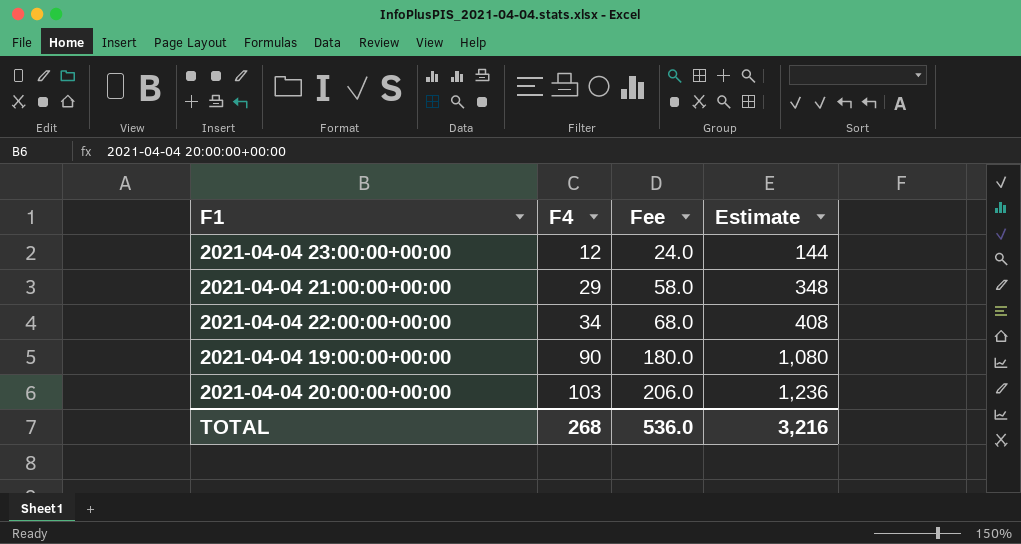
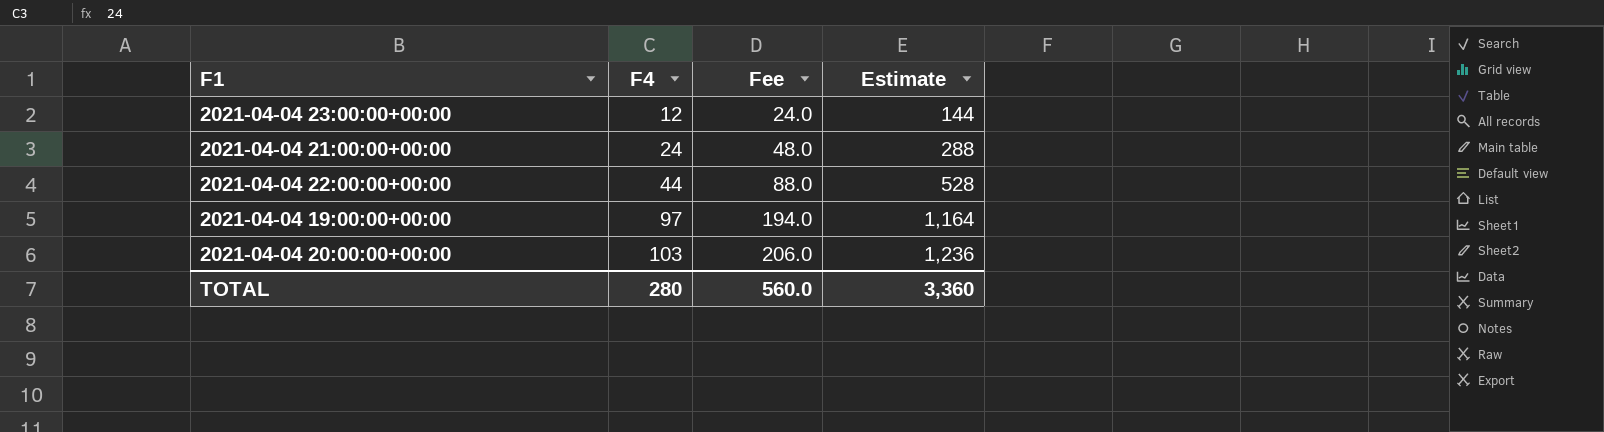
2021-04-04 21:00:00+00:00 | F4: 29 -> 24
2021-04-04 21:00:00+00:00 | Fee: 58.0 -> 48.0
2021-04-04 21:00:00+00:00 | Estimate: 348 -> 288
2021-04-04 22:00:00+00:00 | F4: 34 -> 44
2021-04-04 22:00:00+00:00 | Fee: 68.0 -> 88.0
2021-04-04 22:00:00+00:00 | Estimate: 408 -> 528
2021-04-04 19:00:00+00:00 | F4: 90 -> 97
2021-04-04 19:00:00+00:00 | Fee: 180.0 -> 194.0
2021-04-04 19:00:00+00:00 | Estimate: 1,080 -> 1,164
TOTAL | F4: 268 -> 280
TOTAL | Fee: 536.0 -> 560.0
TOTAL | Estimate: 3,216 -> 3,360

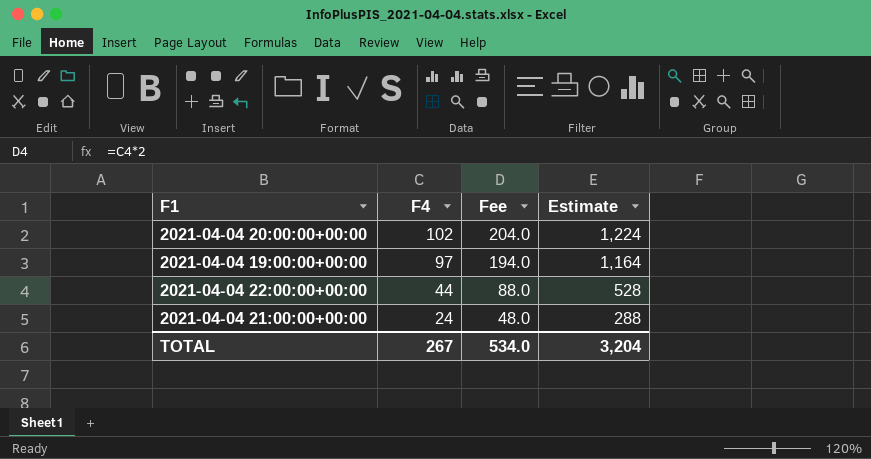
row order: F4 ascending -> F4 descending
row 2021-04-04 23:00:00+00:00: 12 | 24.0 | 144 -> none
2021-04-04 20:00:00+00:00 | F4: 103 -> 102
2021-04-04 20:00:00+00:00 | Fee: 206.0 -> 204.0
2021-04-04 20:00:00+00:00 | Estimate: 1,236 -> 1,224
TOTAL | F4: 280 -> 267
TOTAL | Fee: 560.0 -> 534.0
TOTAL | Estimate: 3,360 -> 3,204

